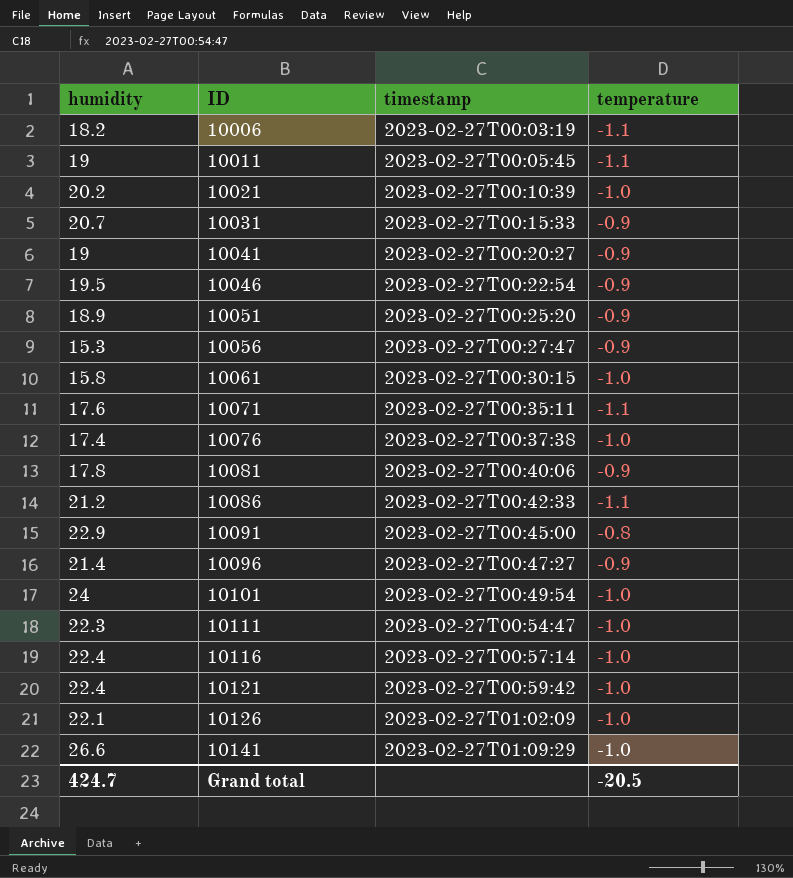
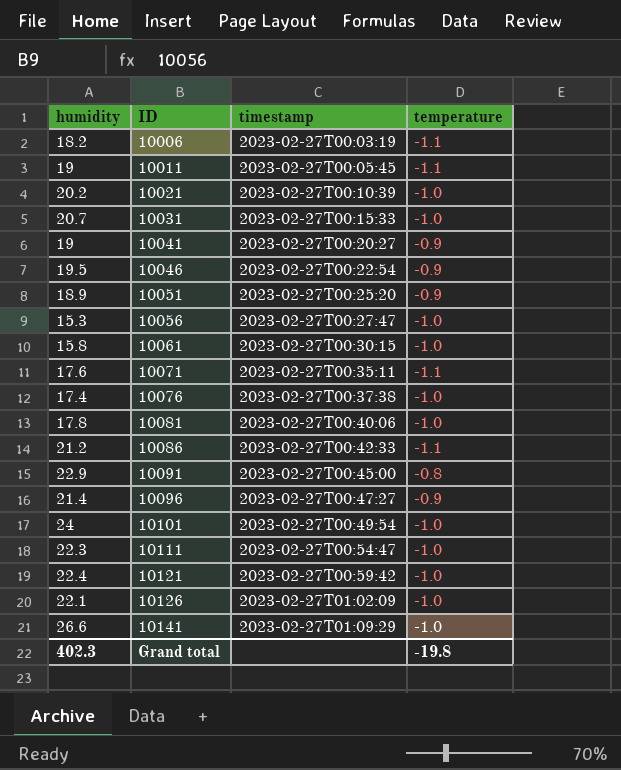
row 10116: 22.4 | 2023-02-27T00:57:14 | -1.0 -> none
10031 | temperature: -0.9 -> -1.0
10056 | temperature: -0.9 -> -1.0
10081 | temperature: -0.9 -> -1.0
Grand total | humidity: 424.7 -> 402.3
Grand total | temperature: -20.5 -> -19.8

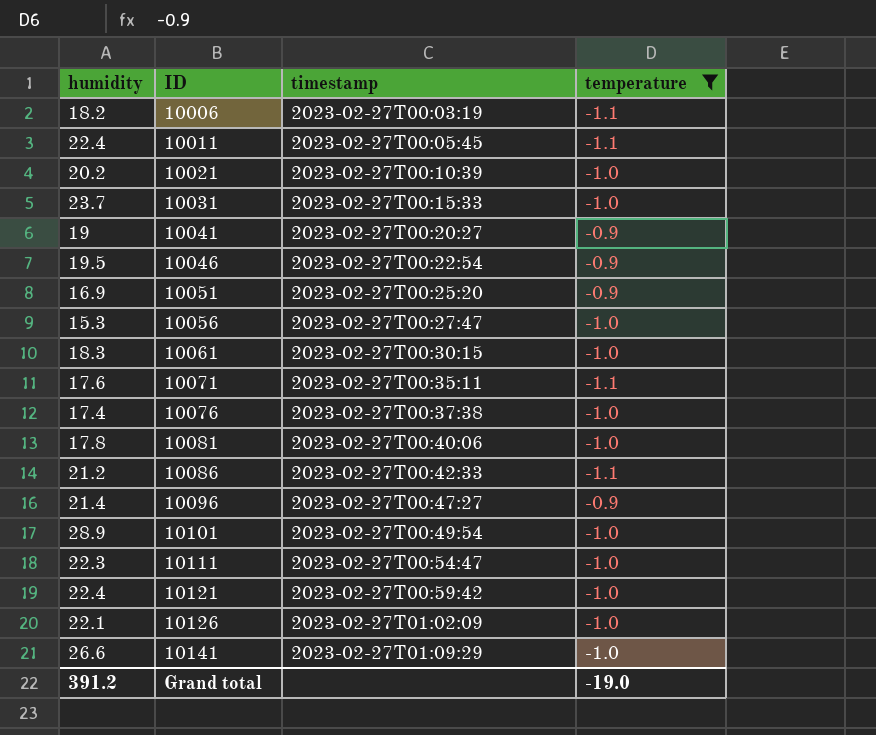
filter: none -> temperature != -0.8
10011 | humidity: 19 -> 22.4
10031 | humidity: 20.7 -> 23.7
10051 | humidity: 18.9 -> 16.9
10061 | humidity: 15.8 -> 18.3
10101 | humidity: 24 -> 28.9
Grand total | humidity: 402.3 -> 391.2
Grand total | temperature: -19.8 -> -19.0

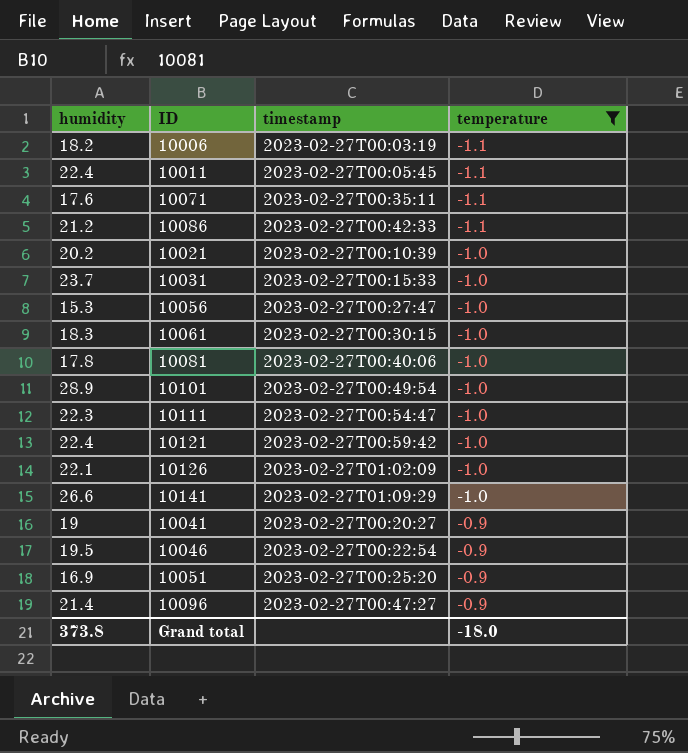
row order: ID ascending -> temperature ascending
row 10076: 17.4 | 2023-02-27T00:37:38 | -1.0 -> none
Grand total | humidity: 391.2 -> 373.8
Grand total | temperature: -19.0 -> -18.0

